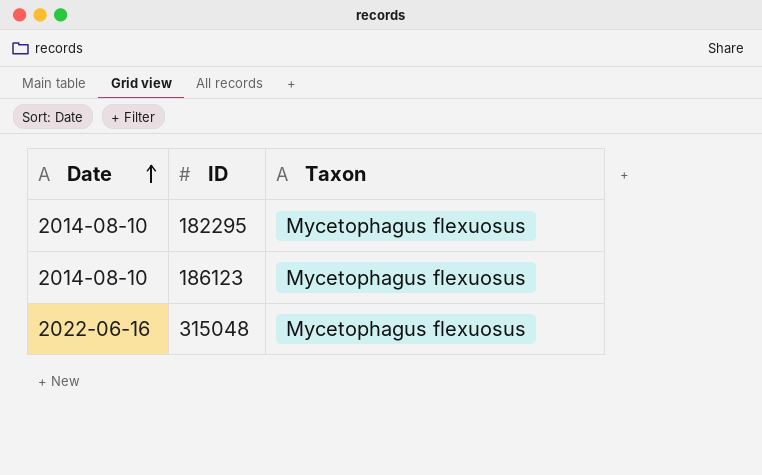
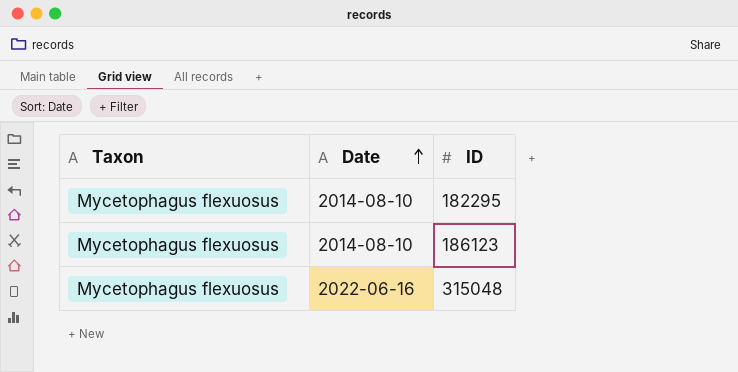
column Taxon | position: 3 -> 1

